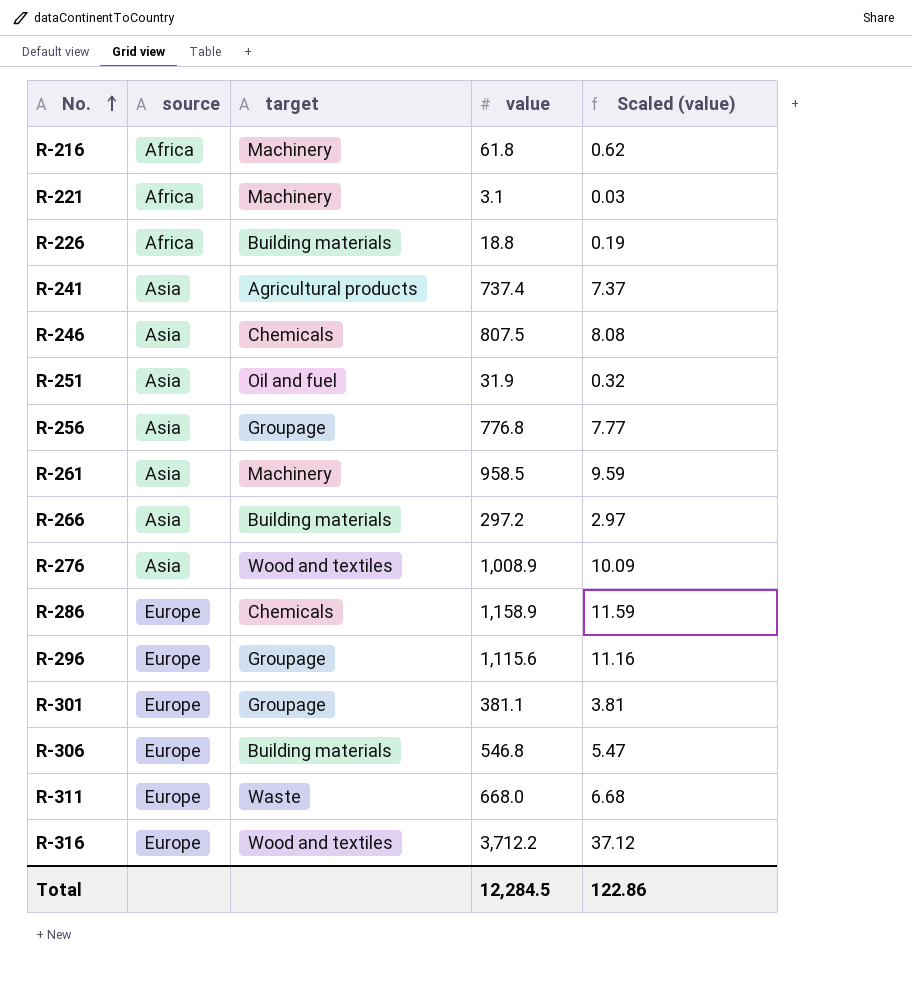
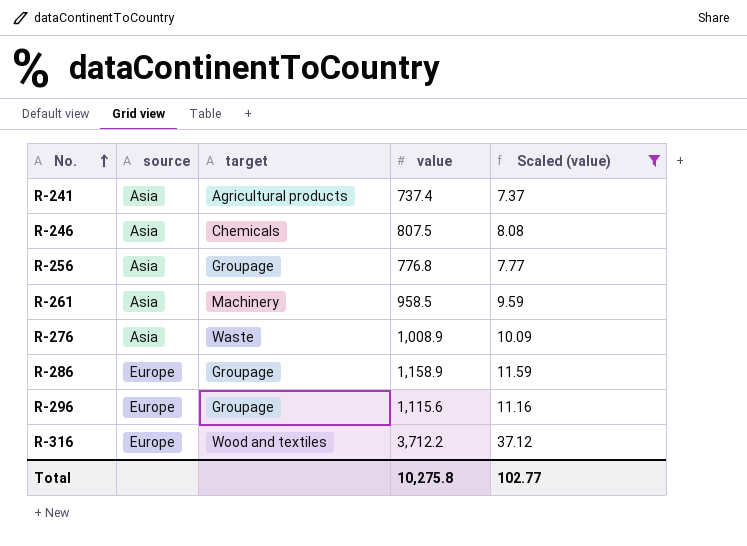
filter: none -> Scaled (value) >= 7.37
R-276 | target: Wood and textiles -> Waste
R-286 | target: Chemicals -> Groupage
Total | value: 12,284.5 -> 10,275.8
Total | Scaled (value): 122.86 -> 102.77

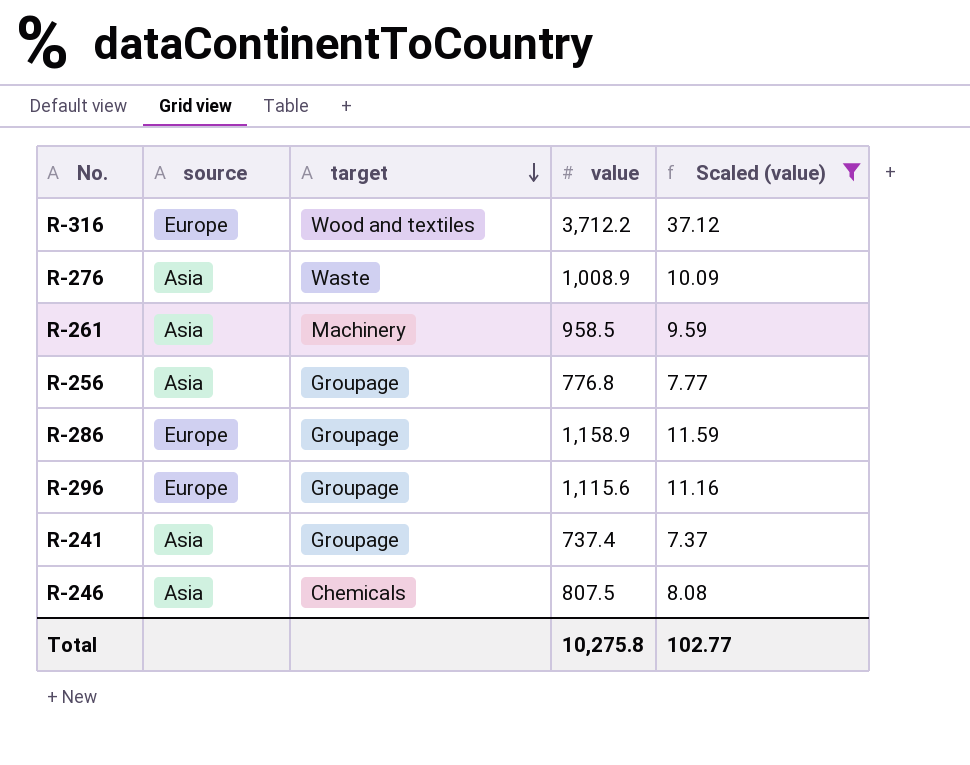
row order: No. ascending -> target descending
R-241 | target: Agricultural products -> Groupage

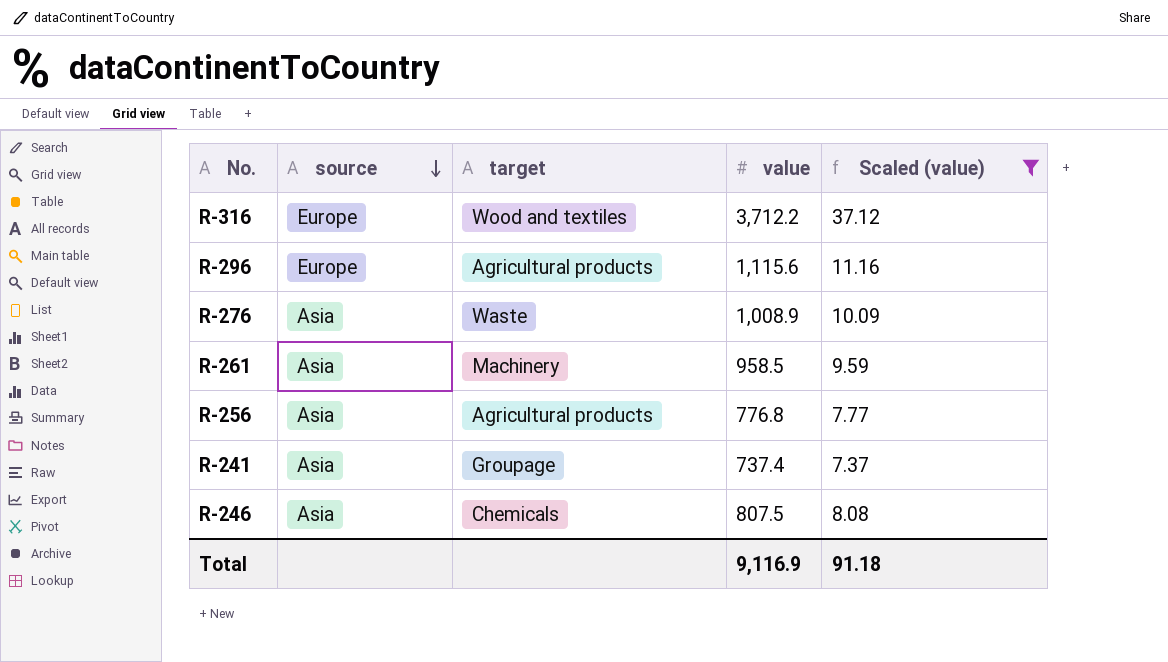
row order: target descending -> source descending
row R-286: Europe | Groupage | 1,158.9 | 11.59 -> none
R-296 | target: Groupage -> Agricultural products
R-256 | target: Groupage -> Agricultural products
Total | value: 10,275.8 -> 9,116.9
Total | Scaled (value): 102.77 -> 91.18

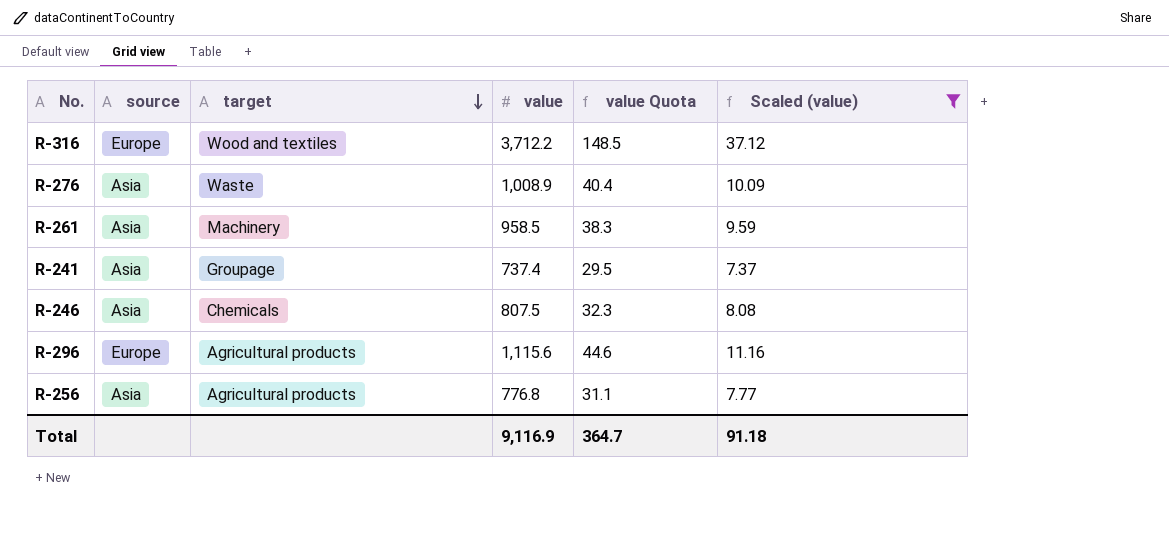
row order: source descending -> target descending
column value Quota | formula: none -> [value] * 0.04

